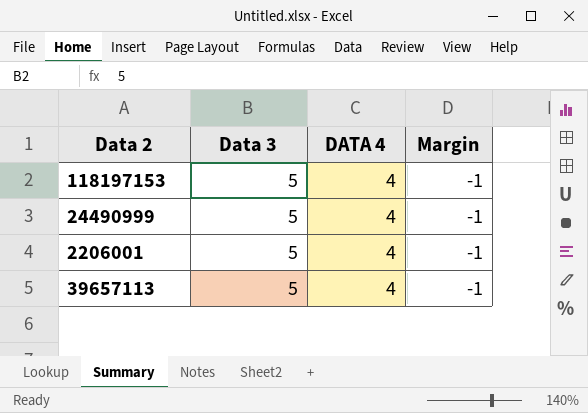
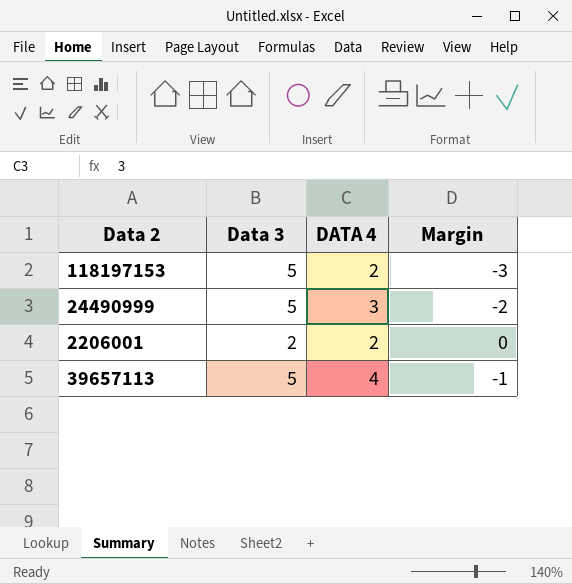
118197153 | DATA 4: 4 -> 2
118197153 | Margin: -1 -> -3
24490999 | DATA 4: 4 -> 3
24490999 | Margin: -1 -> -2
2206001 | Data 3: 5 -> 2
2206001 | DATA 4: 4 -> 2
2206001 | Margin: -1 -> 0

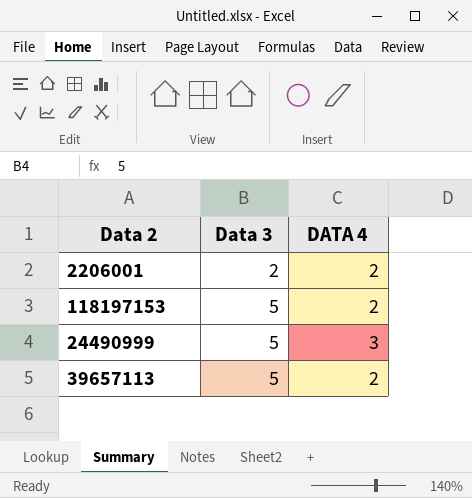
row order: none -> Data 3 ascending
column Margin | formula: [DATA 4] - [Data 3] -> none
39657113 | DATA 4: 4 -> 2

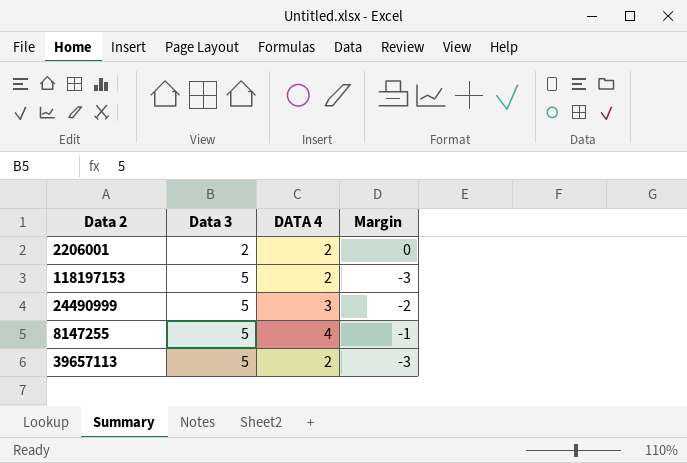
column Margin | formula: none -> [DATA 4] - [Data 3]
row 8147255: none -> 5 | 4 | -1

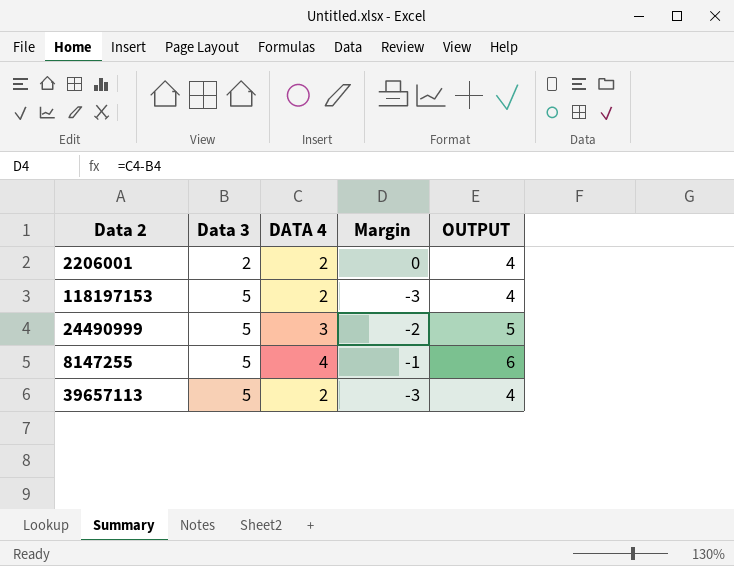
column OUTPUT | formula: none -> [DATA 4] + 2

